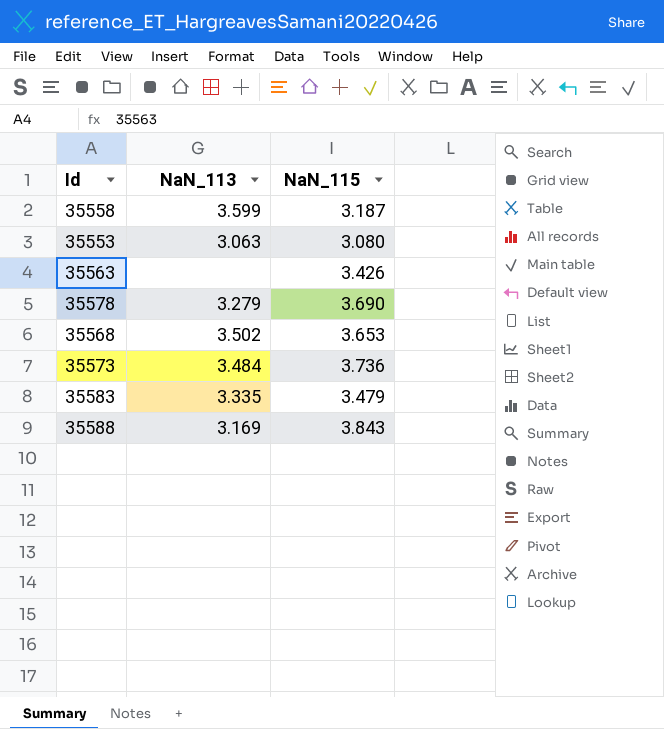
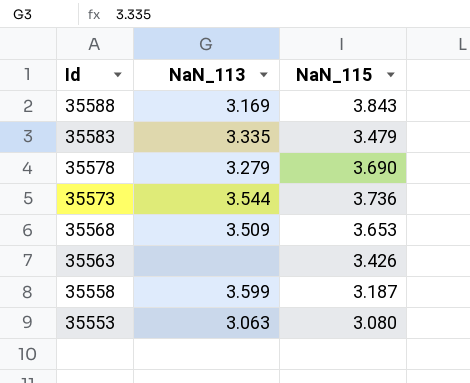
row order: none -> Id descending
35573 | NaN_113: 3.484 -> 3.544
35568 | NaN_113: 3.502 -> 3.509

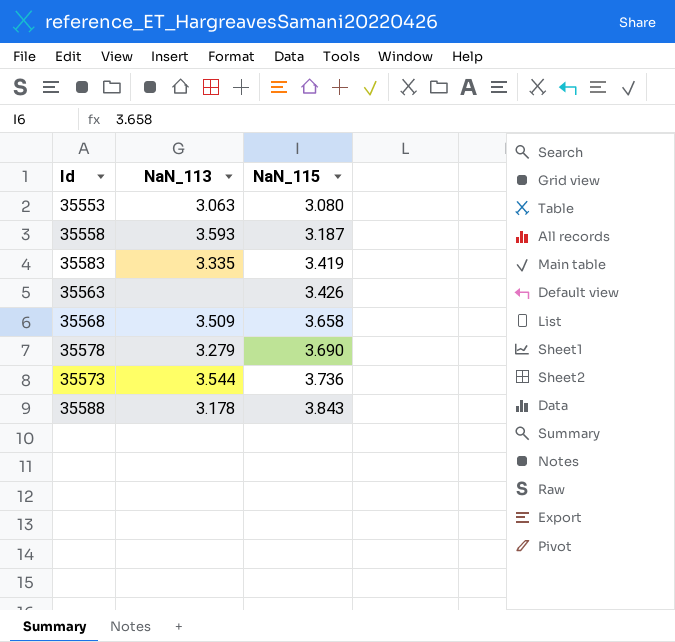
row order: Id descending -> NaN_115 ascending
35558 | NaN_113: 3.599 -> 3.593
35583 | NaN_115: 3.479 -> 3.419
35568 | NaN_115: 3.653 -> 3.658
35588 | NaN_113: 3.169 -> 3.178

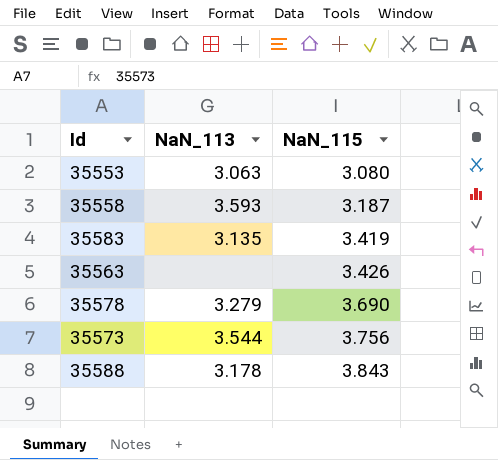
row 35568: 3.509 | 3.658 -> none
35583 | NaN_113: 3.335 -> 3.135
35573 | NaN_115: 3.736 -> 3.756

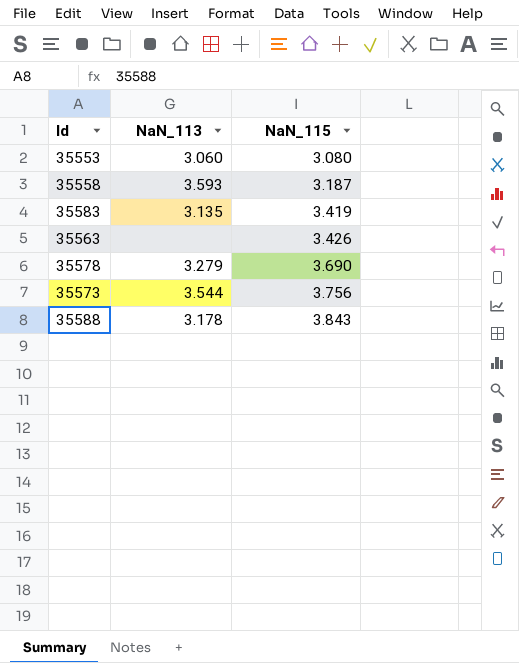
35553 | NaN_113: 3.063 -> 3.060

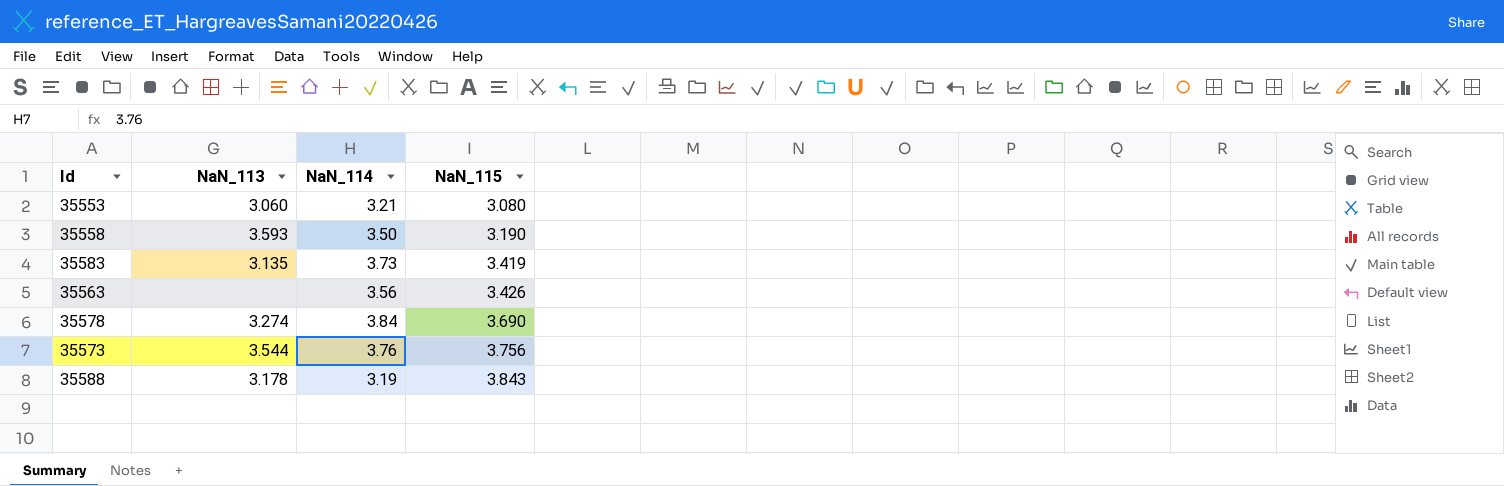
column NaN_114 | position: none -> 3
35558 | NaN_115: 3.187 -> 3.190
35578 | NaN_113: 3.279 -> 3.274

